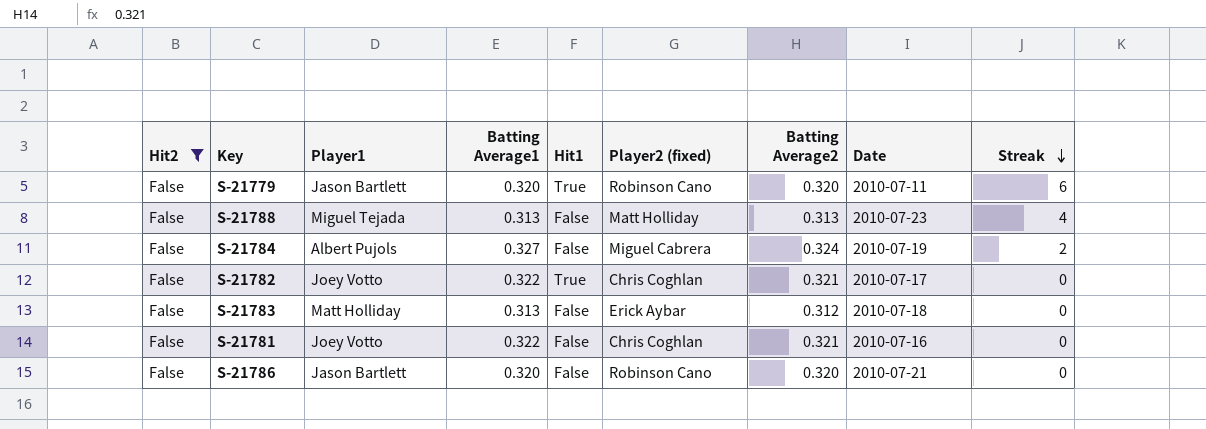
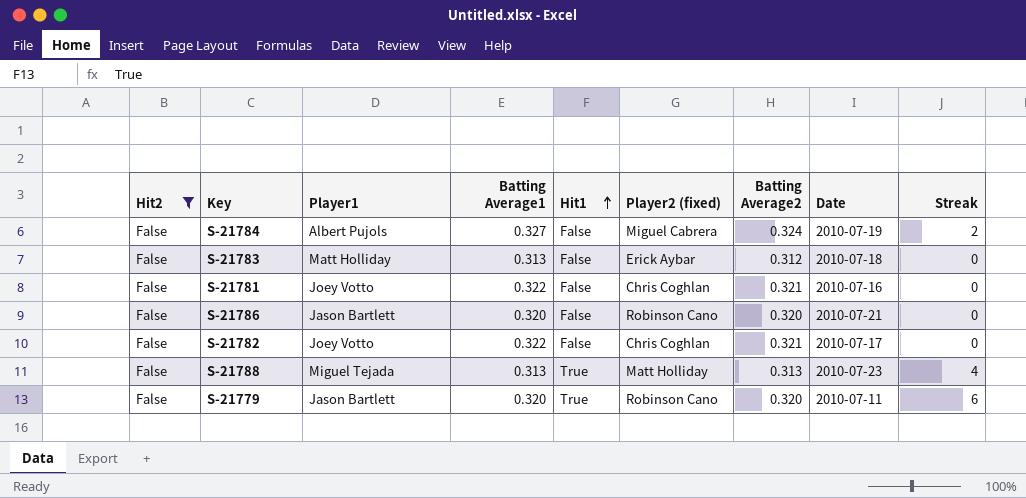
row order: Streak descending -> Hit1 ascending
S-21782 | Hit1: True -> False
S-21788 | Hit1: False -> True

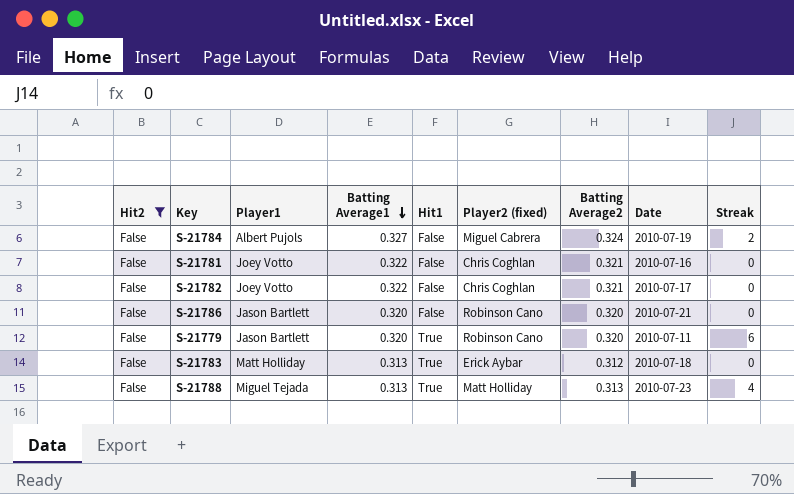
row order: Hit1 ascending -> Batting Average1 descending
S-21783 | Hit1: False -> True

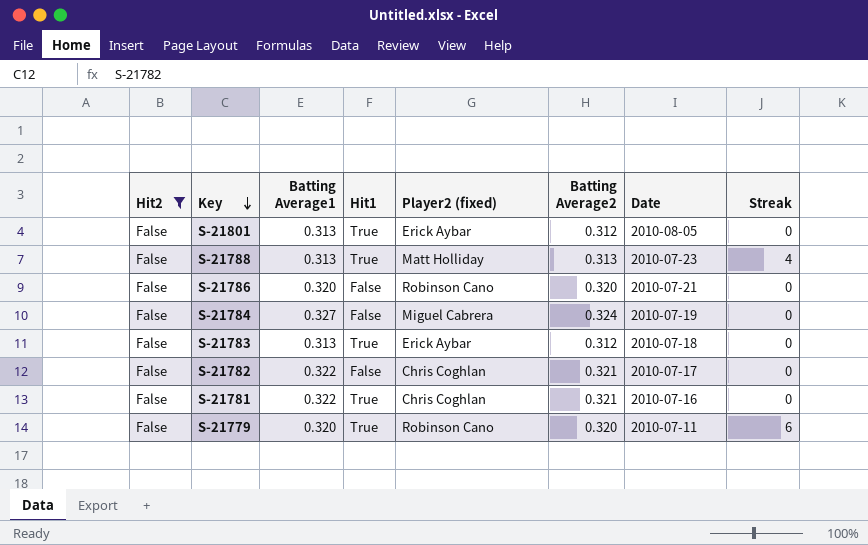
row order: Batting Average1 descending -> Key descending
column Player1 | position: 3 -> none
row S-21801: none -> False | 0.313 | True | Erick Aybar | 0.312 | 2010-08-05 | 0
S-21784 | Streak: 2 -> 0
S-21781 | Hit1: False -> True

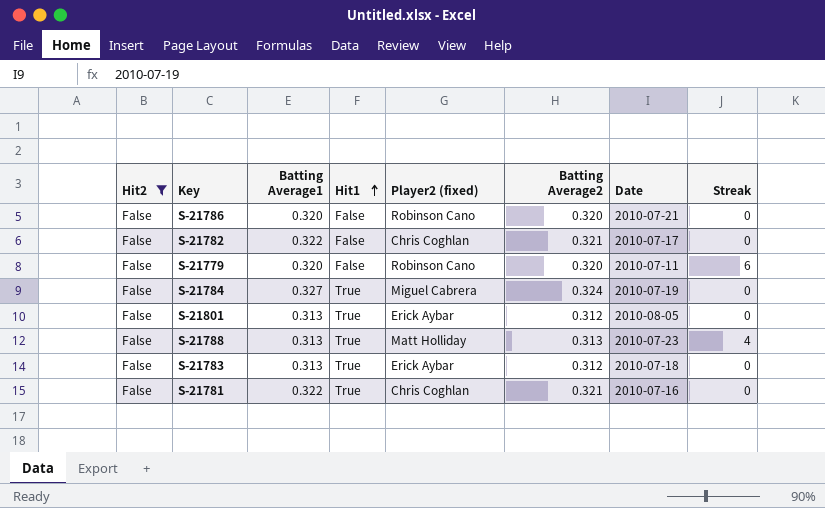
row order: Key descending -> Hit1 ascending
S-21779 | Hit1: True -> False
S-21784 | Hit1: False -> True

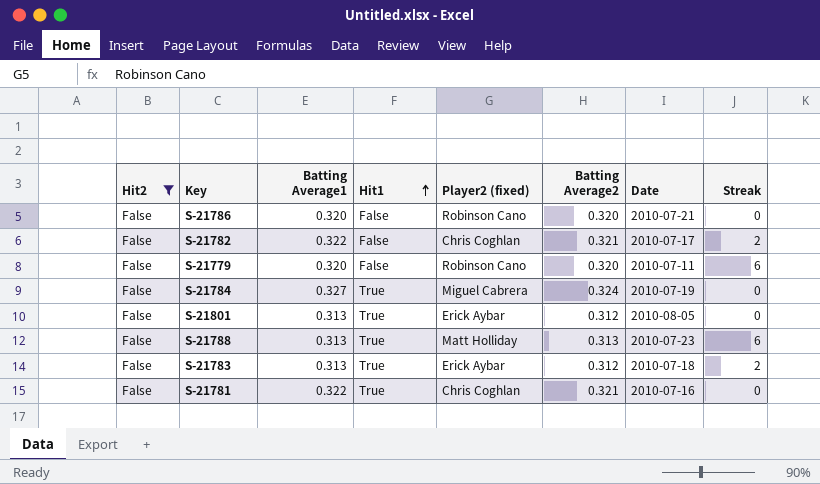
S-21782 | Streak: 0 -> 2
S-21788 | Streak: 4 -> 6
S-21783 | Streak: 0 -> 2

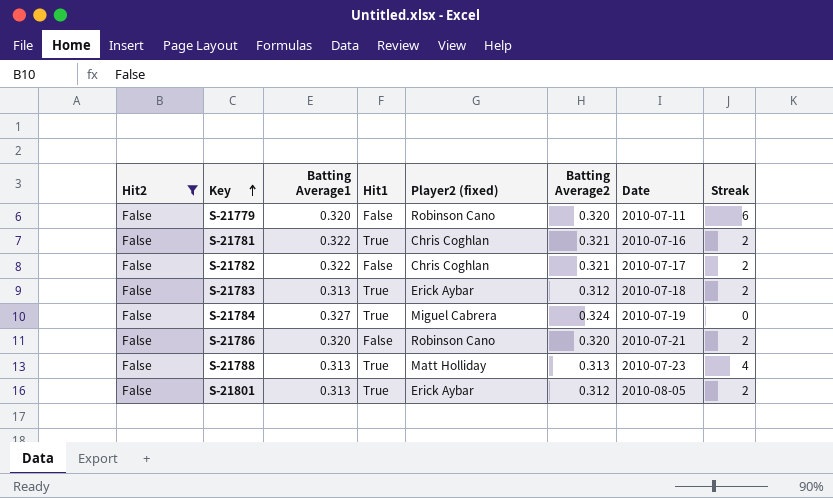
row order: Hit1 ascending -> Key ascending
S-21781 | Streak: 0 -> 2
S-21786 | Streak: 0 -> 2
S-21788 | Streak: 6 -> 4
S-21801 | Streak: 0 -> 2

